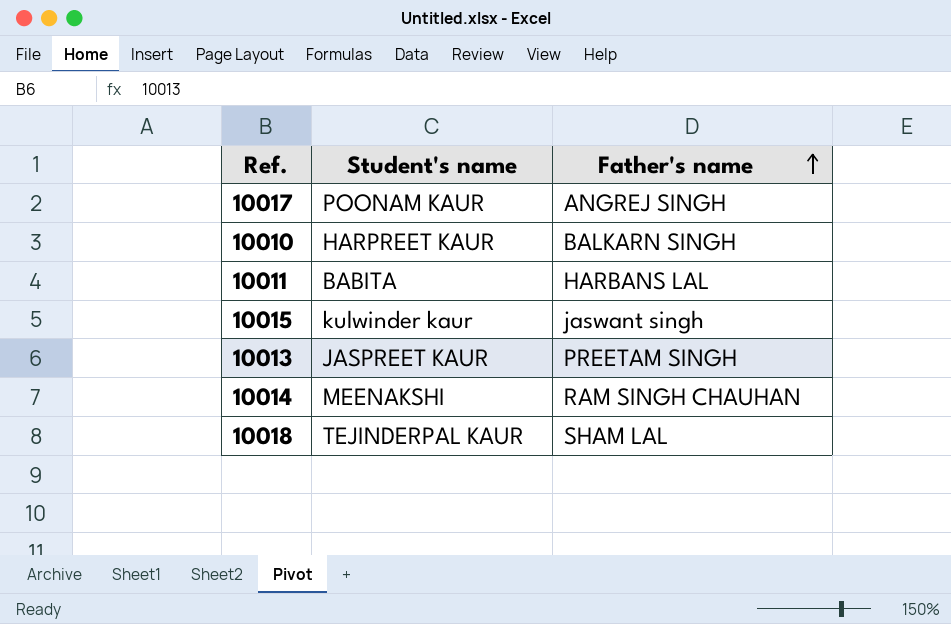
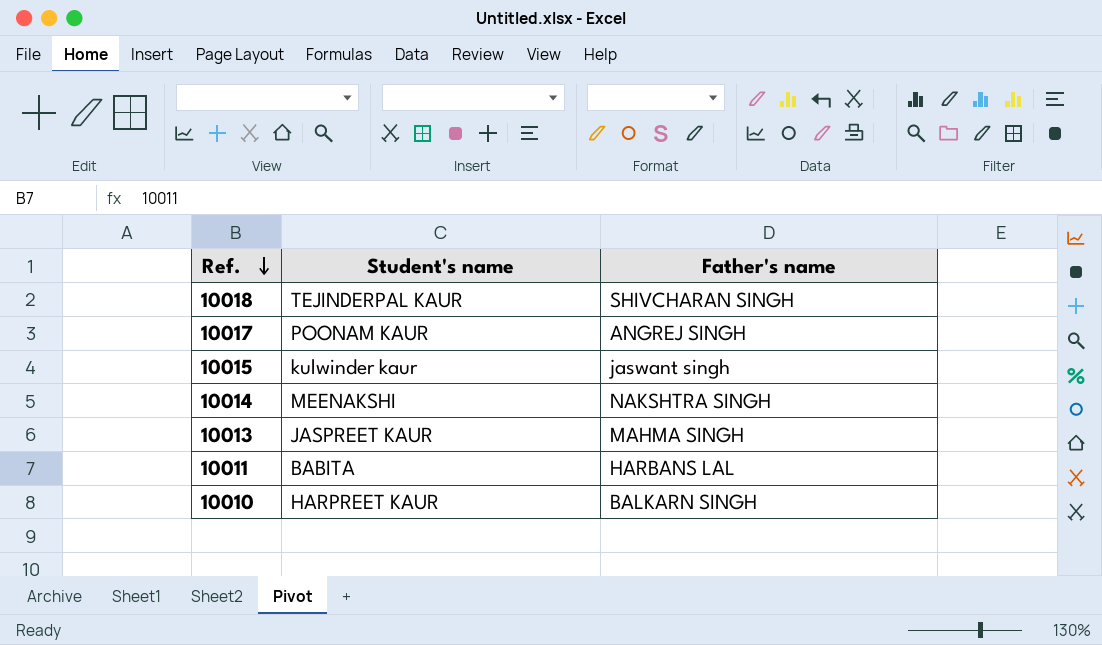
row order: Father's name ascending -> Ref. descending
10018 | Father's name: SHAM LAL -> SHIVCHARAN SINGH
10014 | Father's name: RAM SINGH CHAUHAN -> NAKSHTRA SINGH
10013 | Father's name: PREETAM SINGH -> MAHMA SINGH

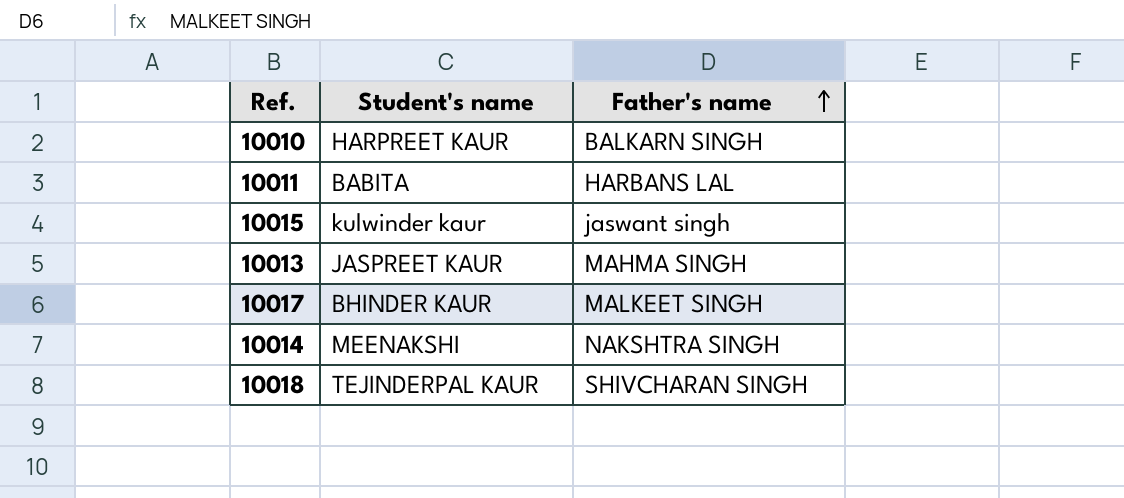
row order: Ref. descending -> Father's name ascending
10017 | Student's name: POONAM KAUR -> BHINDER KAUR
10017 | Father's name: ANGREJ SINGH -> MALKEET SINGH

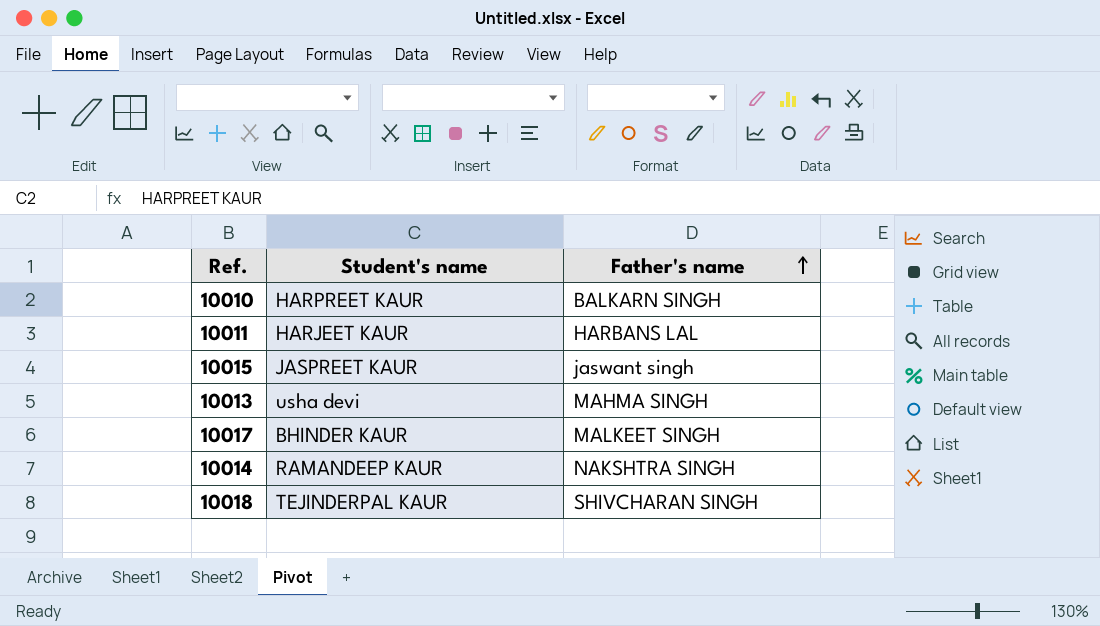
10011 | Student's name: BABITA -> HARJEET KAUR
10015 | Student's name: kulwinder kaur -> JASPREET KAUR
10013 | Student's name: JASPREET KAUR -> usha devi
10014 | Student's name: MEENAKSHI -> RAMANDEEP KAUR

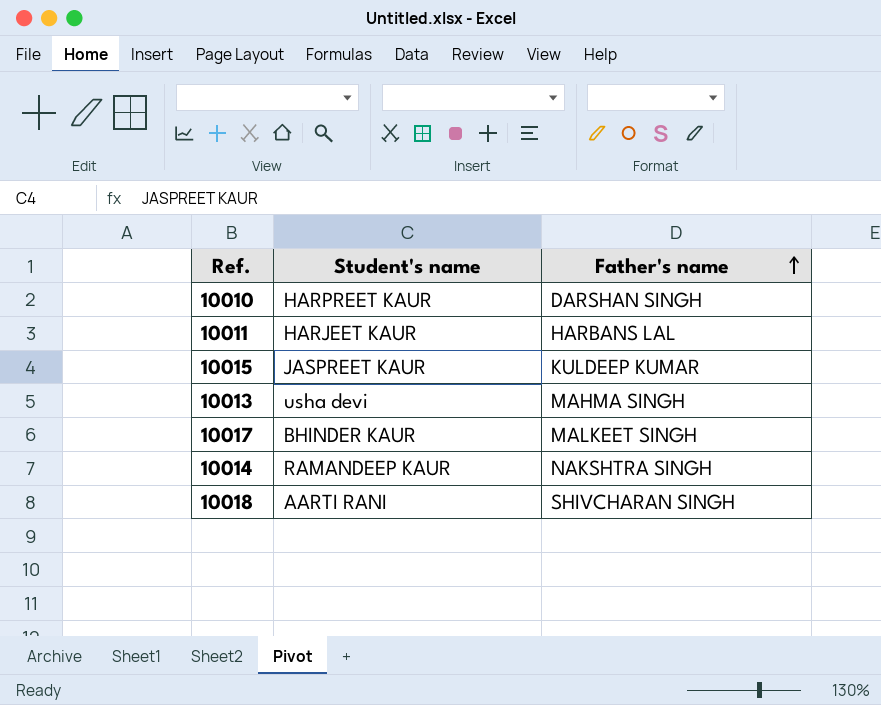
10010 | Father's name: BALKARN SINGH -> DARSHAN SINGH
10015 | Father's name: jaswant singh -> KULDEEP KUMAR
10018 | Student's name: TEJINDERPAL KAUR -> AARTI RANI

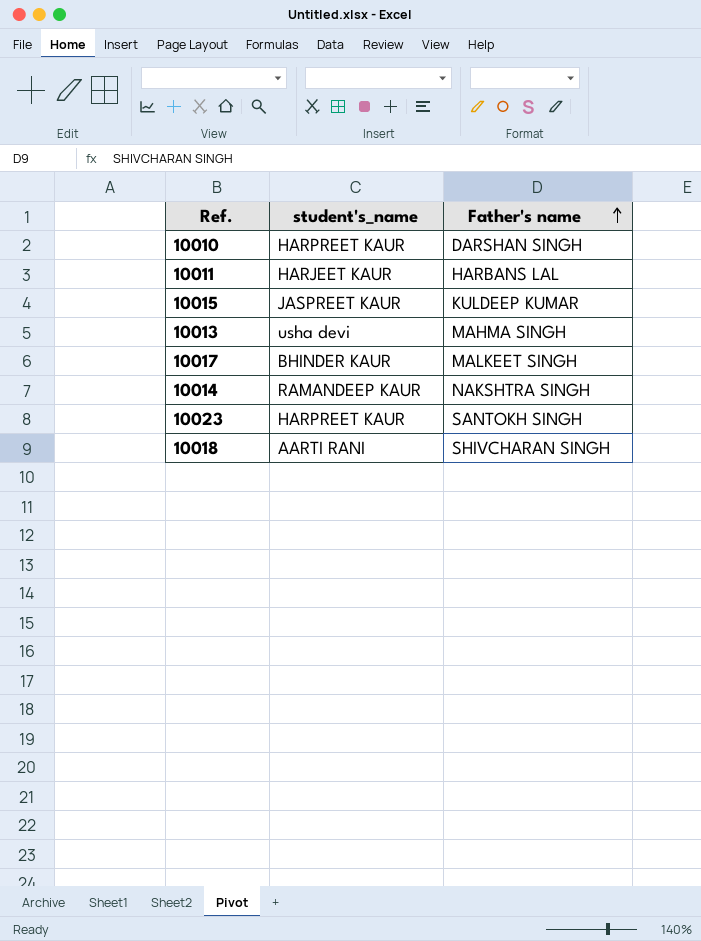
column name: Student's name -> student's_name
row 10023: none -> HARPREET KAUR | SANTOKH SINGH

